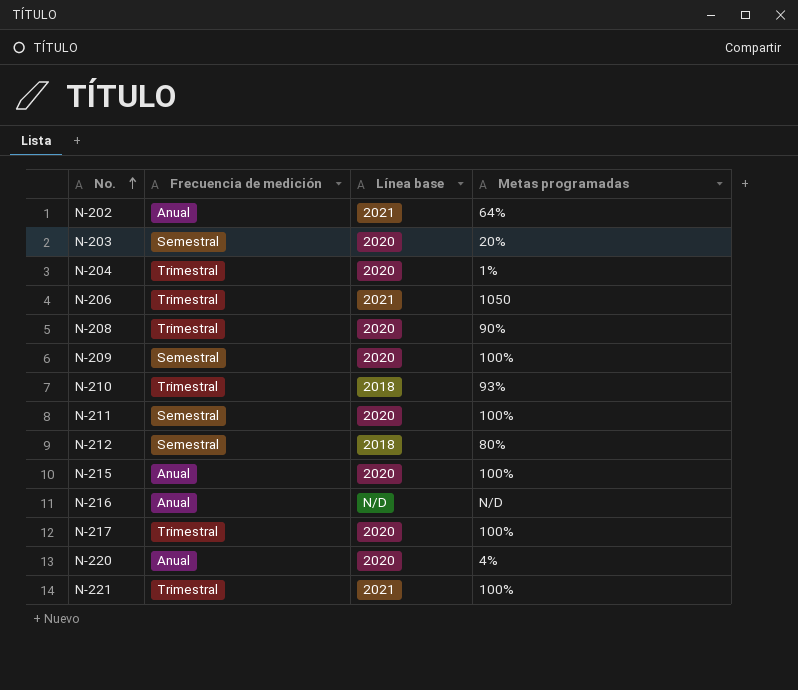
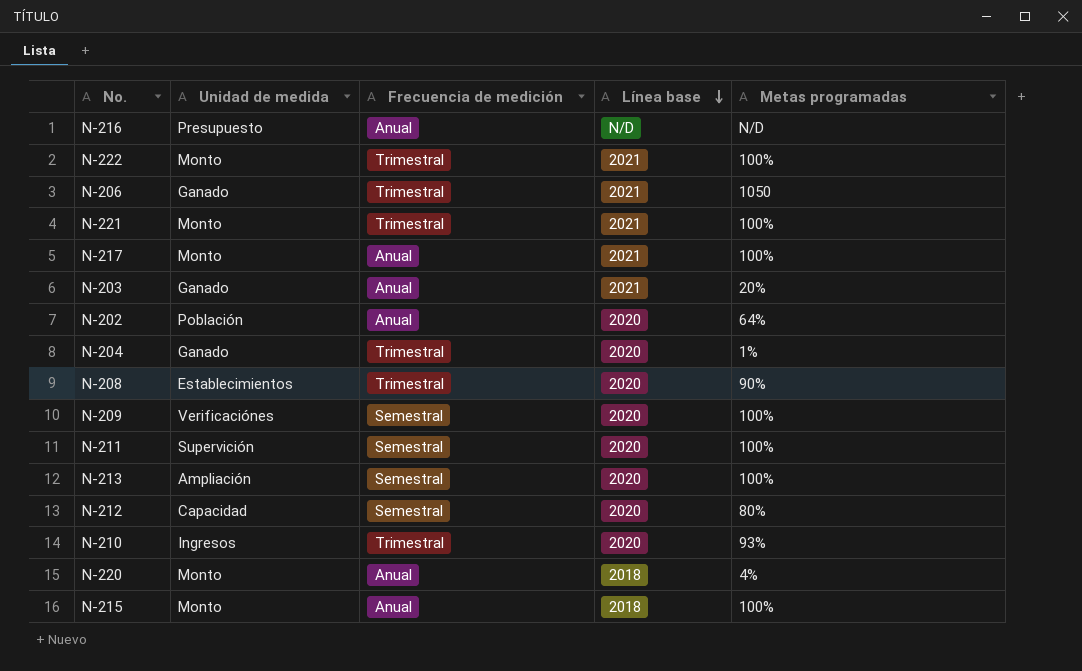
row order: No. ascending -> Línea base descending
column Unidad de medida | position: none -> 2
row N-222: none -> Monto | Trimestral | 2021 | 100%
N-217 | Frecuencia de medición: Trimestral -> Anual
N-217 | Línea base: 2020 -> 2021
N-203 | Frecuencia de medición: Semestral -> Anual
N-203 | Línea base: 2020 -> 2021
N-202 | Línea base: 2021 -> 2020
row N-213: none -> Ampliación | Semestral | 2020 | 100%
N-212 | Línea base: 2018 -> 2020
N-210 | Línea base: 2018 -> 2020
N-220 | Línea base: 2020 -> 2018
N-215 | Línea base: 2020 -> 2018

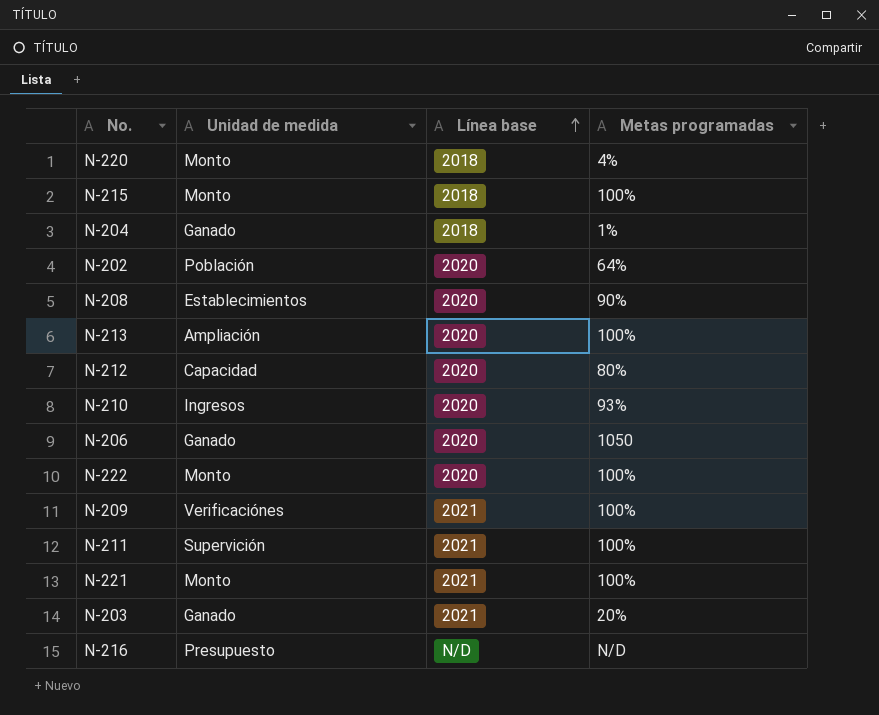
row order: Línea base descending -> Línea base ascending
column Frecuencia de medición | position: 3 -> none
row N-217: Monto | Anual | 2021 | 100% -> none
N-204 | Línea base: 2020 -> 2018
N-206 | Línea base: 2021 -> 2020
N-222 | Línea base: 2021 -> 2020
N-209 | Línea base: 2020 -> 2021
N-211 | Línea base: 2020 -> 2021

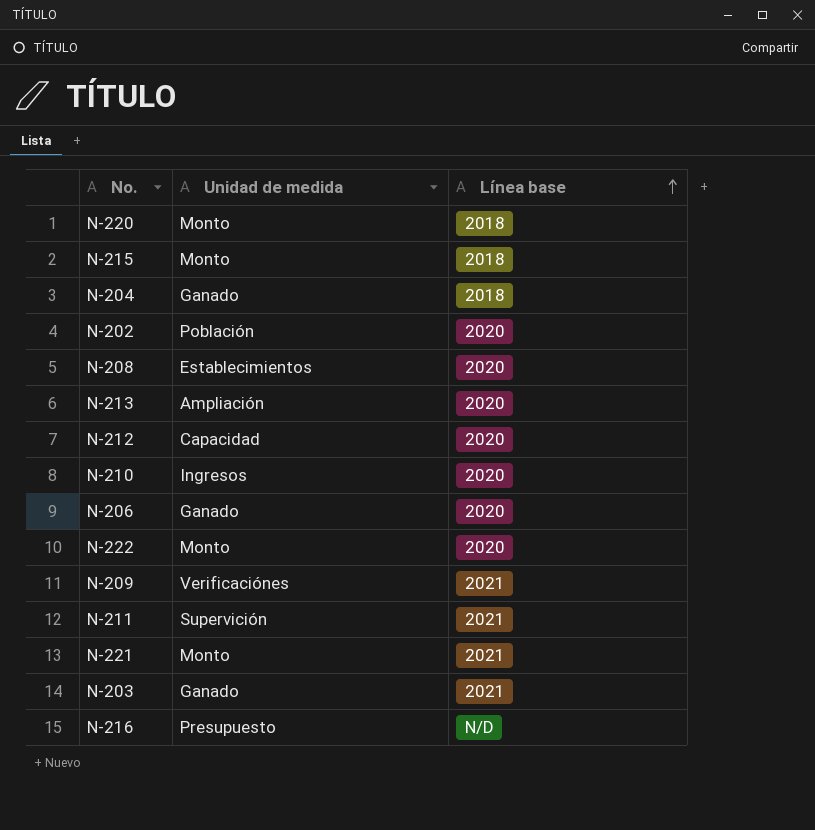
column Metas programadas | position: 4 -> none

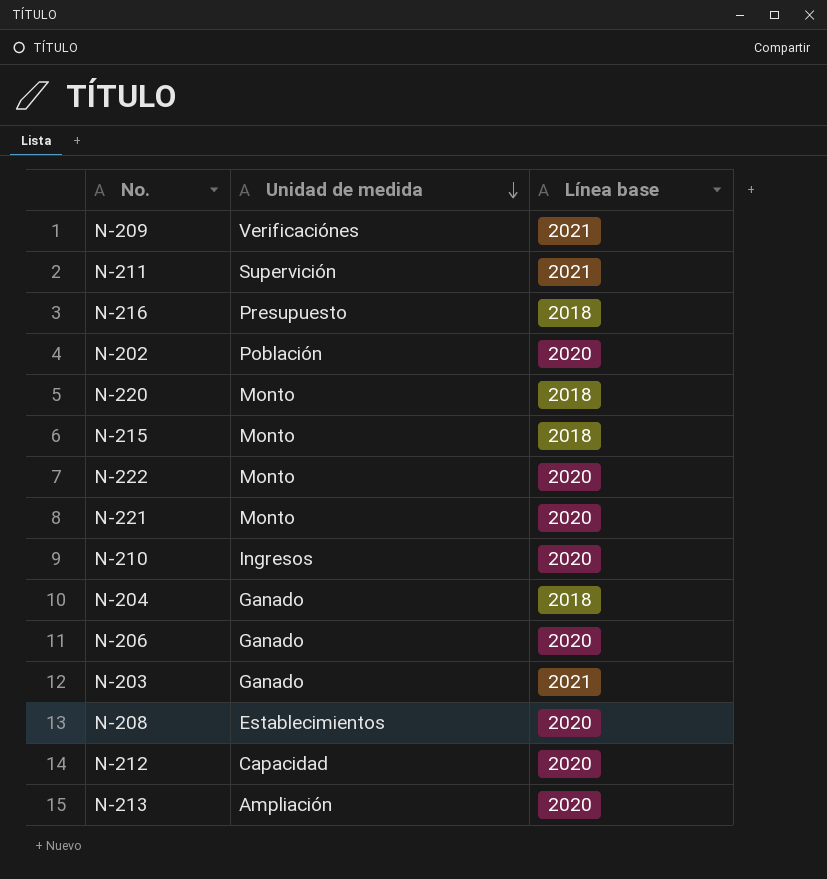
row order: Línea base ascending -> Unidad de medida descending
N-216 | Línea base: N/D -> 2018
N-221 | Línea base: 2021 -> 2020

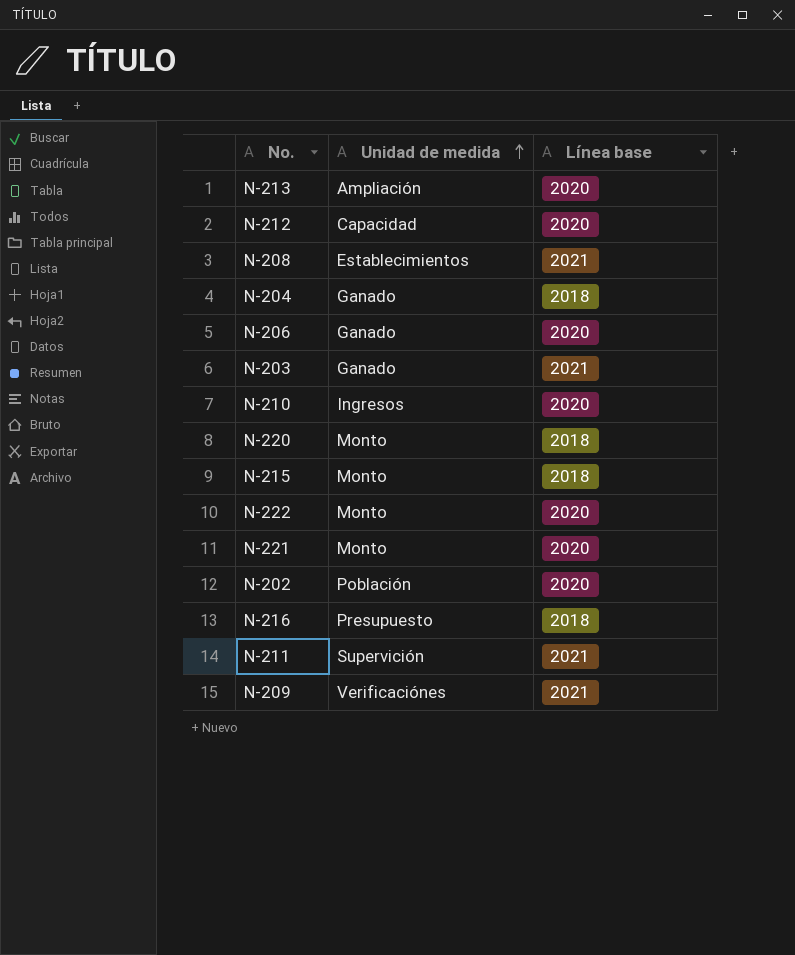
row order: Unidad de medida descending -> Unidad de medida ascending
N-208 | Línea base: 2020 -> 2021

